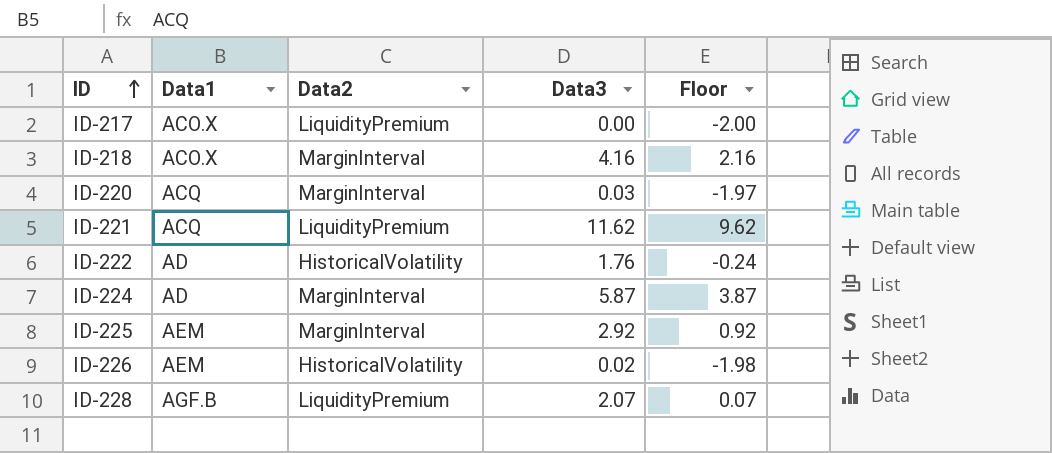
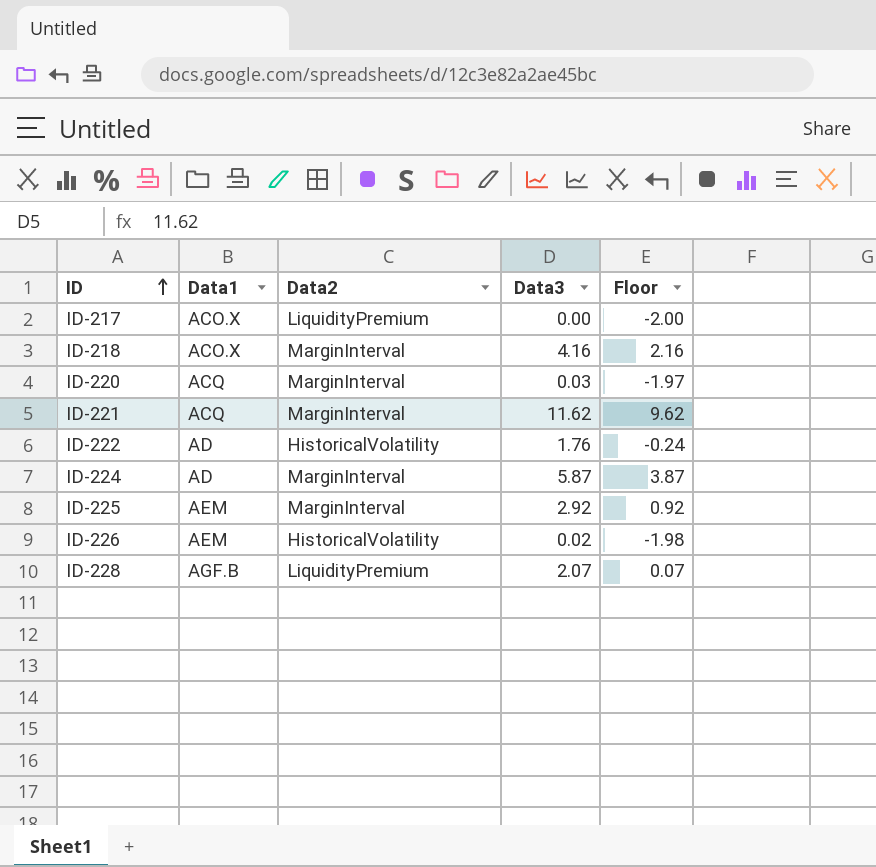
ID-221 | Data2: LiquidityPremium -> MarginInterval

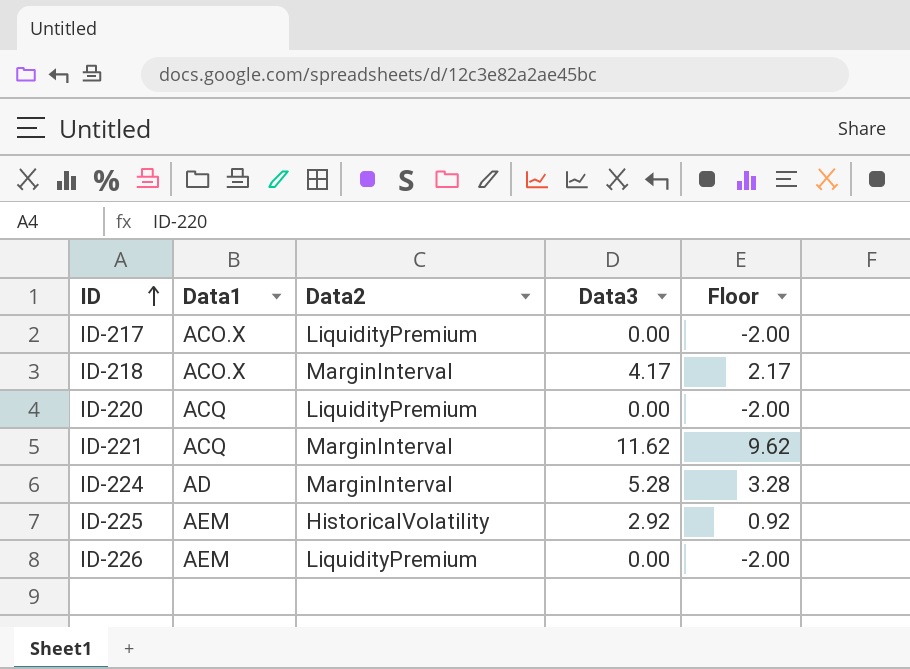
row ID-222: AD | HistoricalVolatility | 1.76 | -0.24 -> none
row ID-228: AGF.B | LiquidityPremium | 2.07 | 0.07 -> none
ID-218 | Data3: 4.16 -> 4.17
ID-218 | Floor: 2.16 -> 2.17
ID-220 | Data2: MarginInterval -> LiquidityPremium
ID-220 | Data3: 0.03 -> 0.00
ID-220 | Floor: -1.97 -> -2.00
ID-224 | Data3: 5.87 -> 5.28
ID-224 | Floor: 3.87 -> 3.28
ID-225 | Data2: MarginInterval -> HistoricalVolatility
ID-226 | Data2: HistoricalVolatility -> LiquidityPremium
ID-226 | Data3: 0.02 -> 0.00
ID-226 | Floor: -1.98 -> -2.00

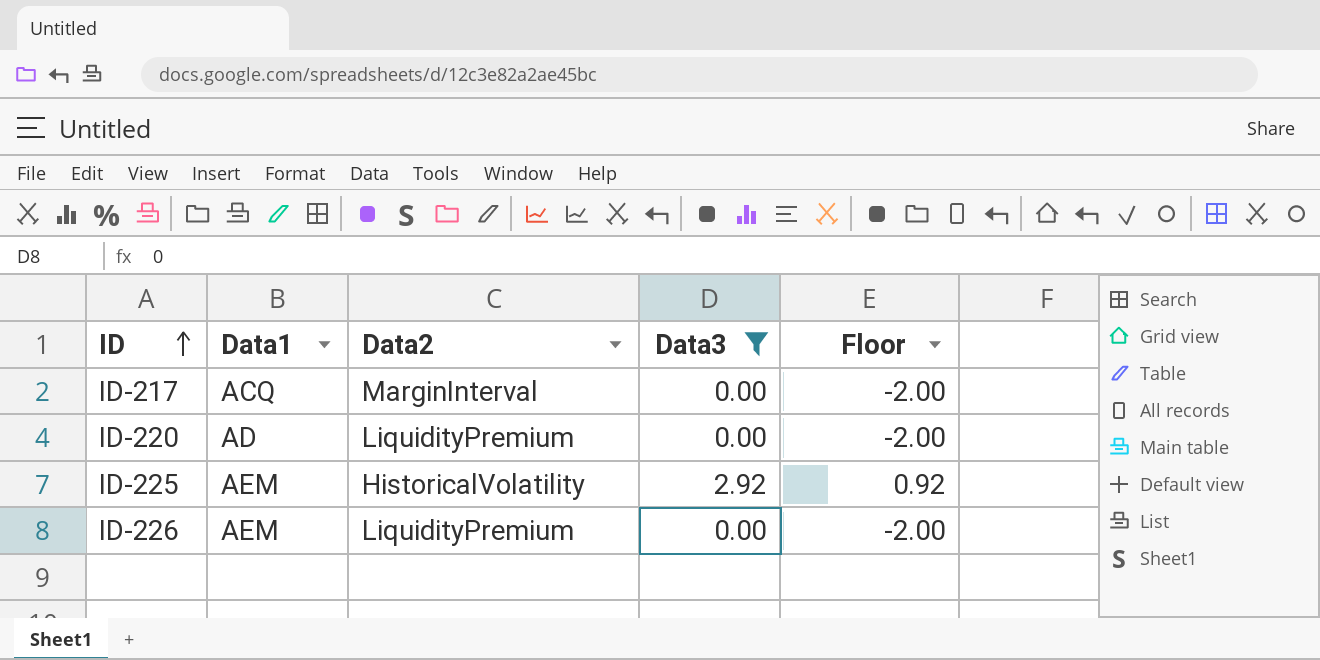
filter: none -> Data3 <= 2.92
ID-217 | Data1: ACO.X -> ACQ
ID-217 | Data2: LiquidityPremium -> MarginInterval
ID-220 | Data1: ACQ -> AD

